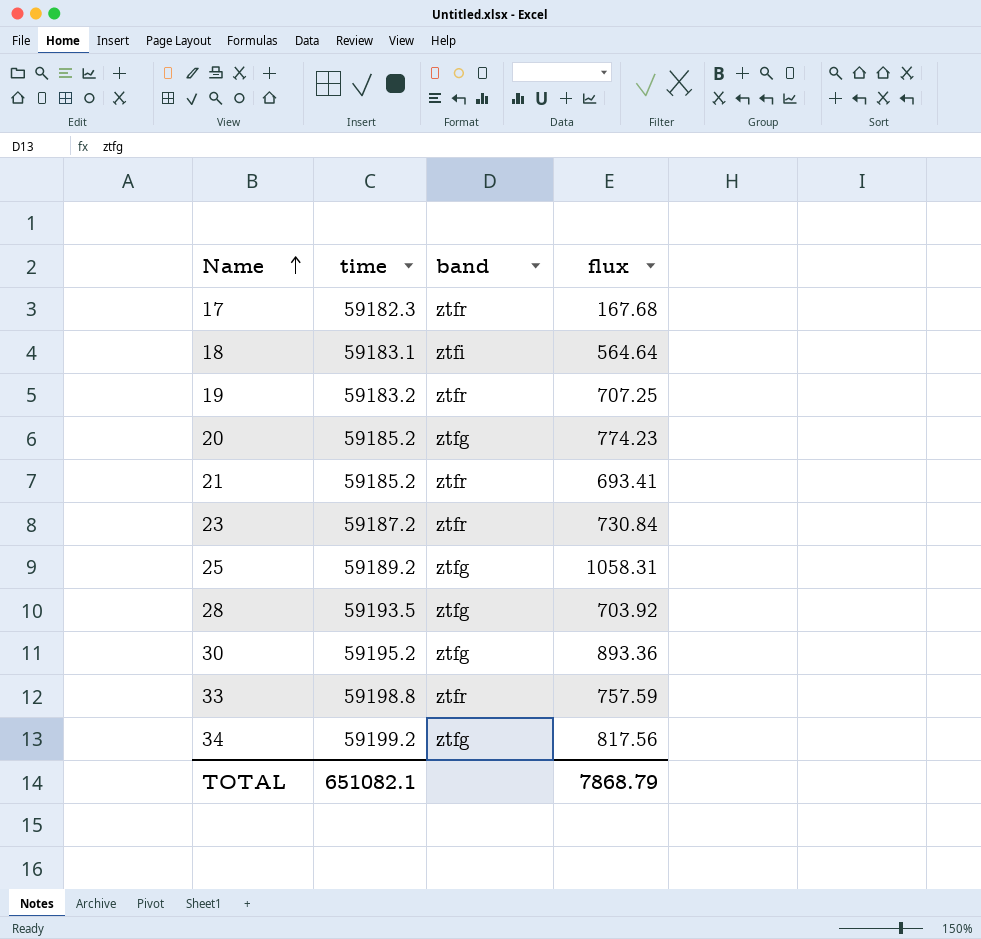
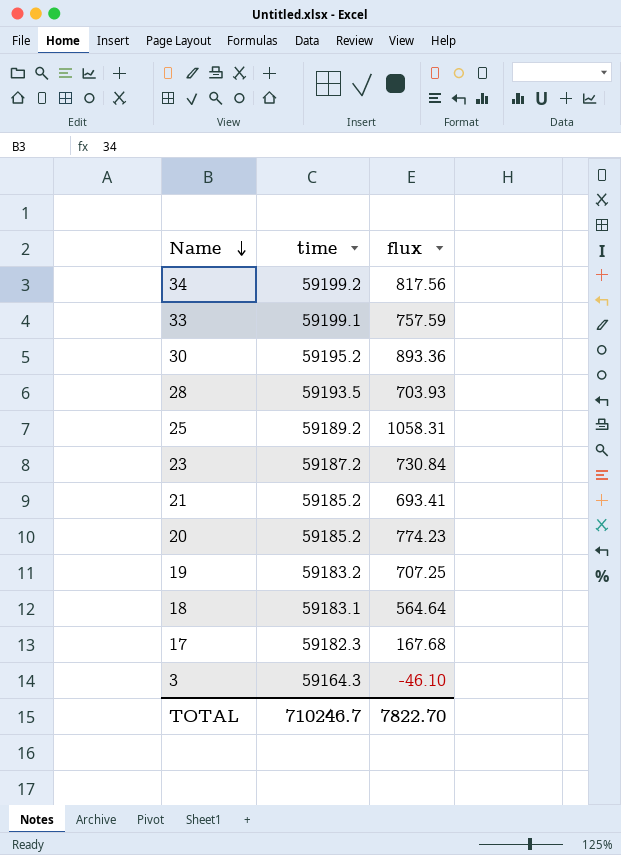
row order: Name ascending -> Name descending
column band | position: 3 -> none
33 | time: 59198.8 -> 59199.1
28 | flux: 703.92 -> 703.93
row 3: none -> 59164.3 | -46.10
TOTAL | time: 651082.1 -> 710246.7
TOTAL | flux: 7868.79 -> 7822.70

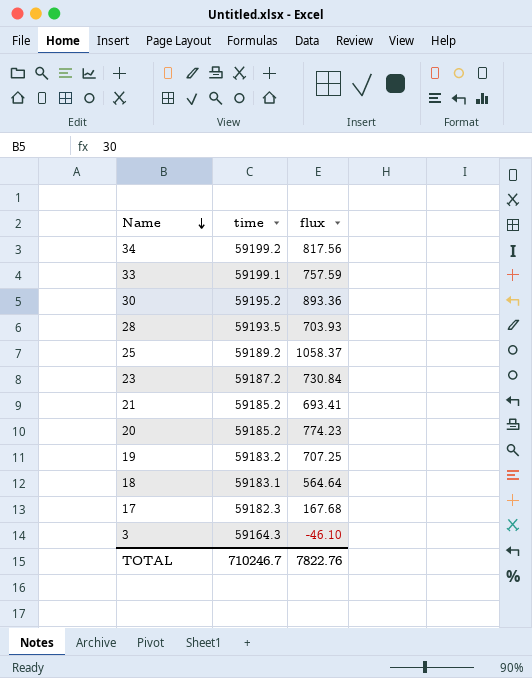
25 | flux: 1058.31 -> 1058.37
TOTAL | flux: 7822.70 -> 7822.76

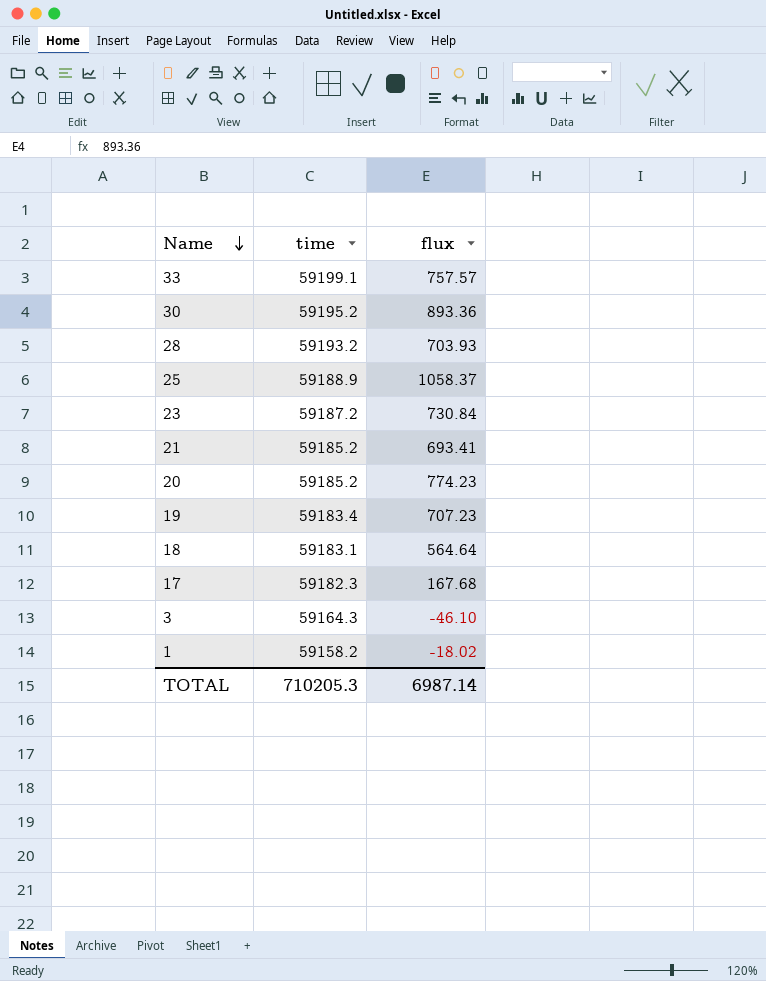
row 34: 59199.2 | 817.56 -> none
33 | flux: 757.59 -> 757.57
28 | time: 59193.5 -> 59193.2
25 | time: 59189.2 -> 59188.9
19 | time: 59183.2 -> 59183.4
19 | flux: 707.25 -> 707.23
row 1: none -> 59158.2 | -18.02
TOTAL | time: 710246.7 -> 710205.3
TOTAL | flux: 7822.76 -> 6987.14

